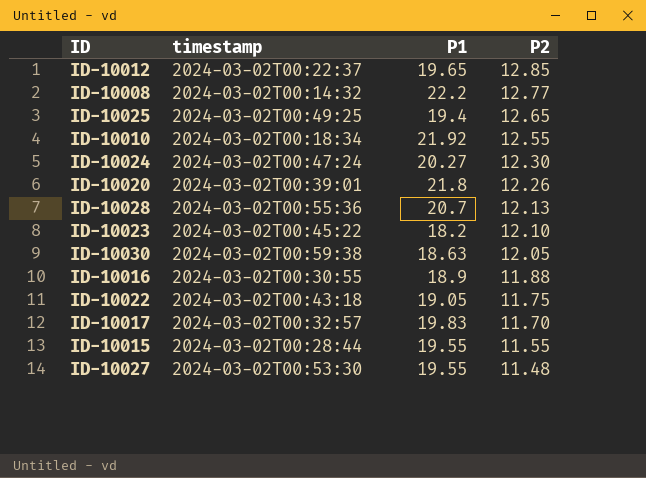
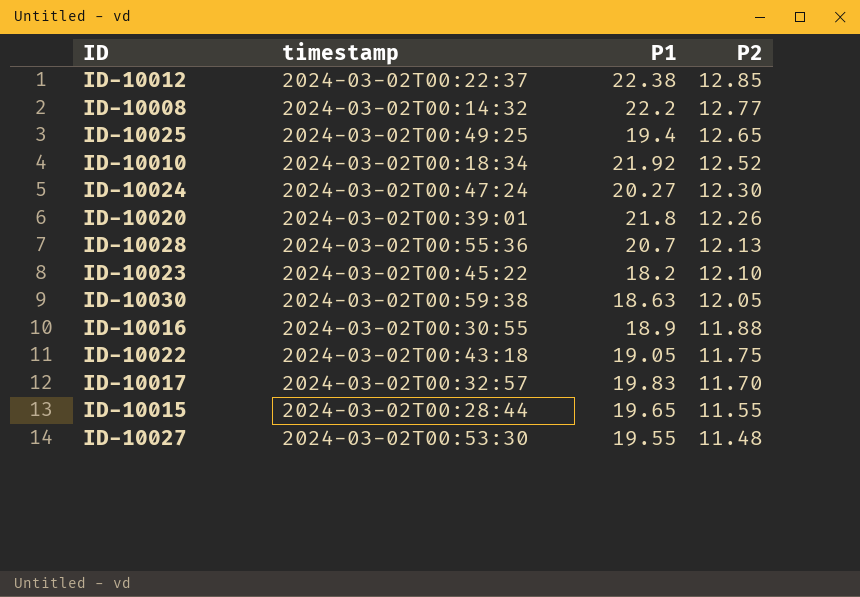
ID-10012 | P1: 19.65 -> 22.38
ID-10010 | P2: 12.55 -> 12.52
ID-10015 | P1: 19.55 -> 19.65

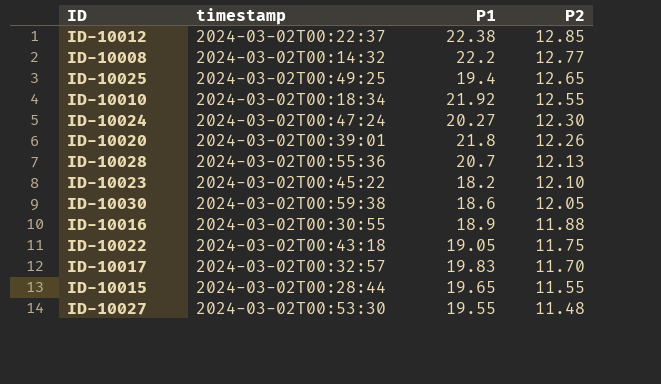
ID-10010 | P2: 12.52 -> 12.55
ID-10030 | P1: 18.63 -> 18.6

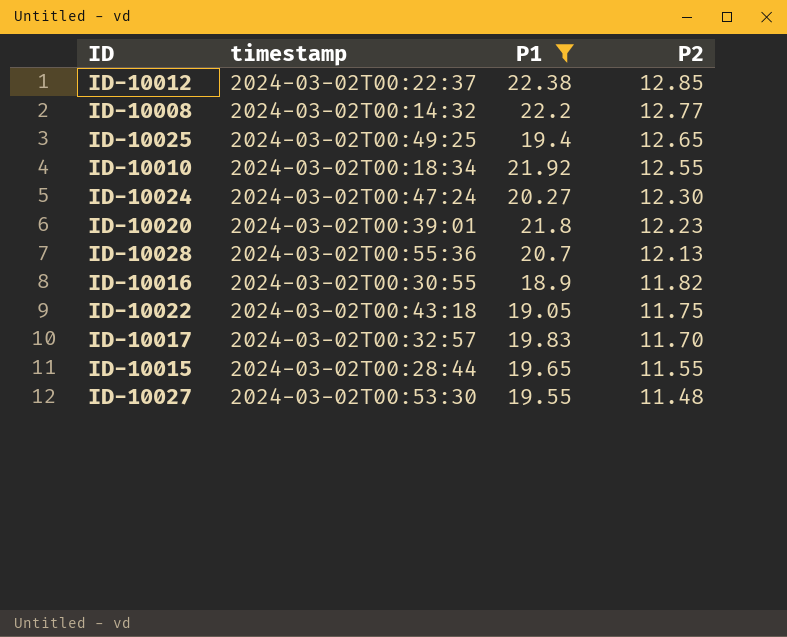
filter: none -> P1 >= 18.9
ID-10020 | P2: 12.26 -> 12.23
ID-10016 | P2: 11.88 -> 11.82

